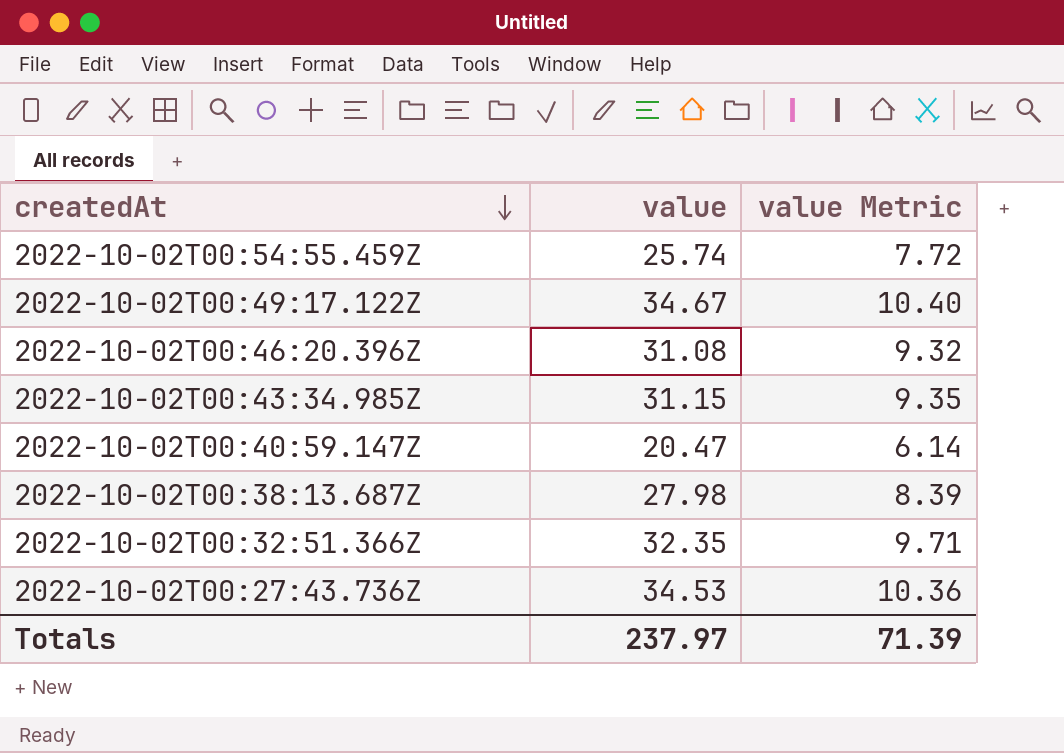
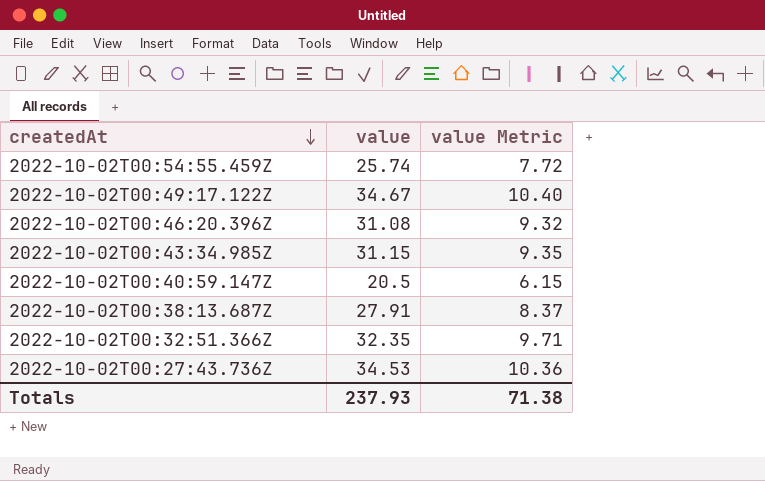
2022-10-02T00:40:59.147Z | value: 20.47 -> 20.5
2022-10-02T00:40:59.147Z | value Metric: 6.14 -> 6.15
2022-10-02T00:38:13.687Z | value: 27.98 -> 27.91
2022-10-02T00:38:13.687Z | value Metric: 8.39 -> 8.37
Totals | value: 237.97 -> 237.93
Totals | value Metric: 71.39 -> 71.38

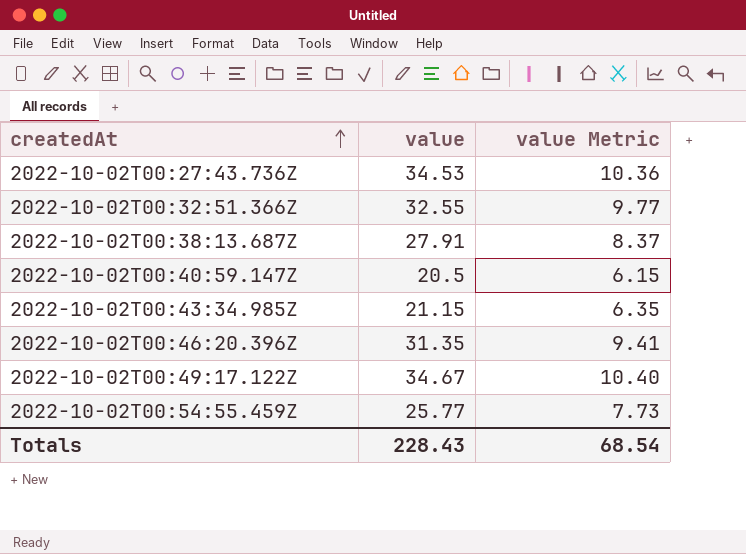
row order: createdAt descending -> createdAt ascending
2022-10-02T00:32:51.366Z | value: 32.35 -> 32.55
2022-10-02T00:32:51.366Z | value Metric: 9.71 -> 9.77
2022-10-02T00:43:34.985Z | value: 31.15 -> 21.15
2022-10-02T00:43:34.985Z | value Metric: 9.35 -> 6.35
2022-10-02T00:46:20.396Z | value: 31.08 -> 31.35
2022-10-02T00:46:20.396Z | value Metric: 9.32 -> 9.41
2022-10-02T00:54:55.459Z | value: 25.74 -> 25.77
2022-10-02T00:54:55.459Z | value Metric: 7.72 -> 7.73
Totals | value: 237.93 -> 228.43
Totals | value Metric: 71.38 -> 68.54

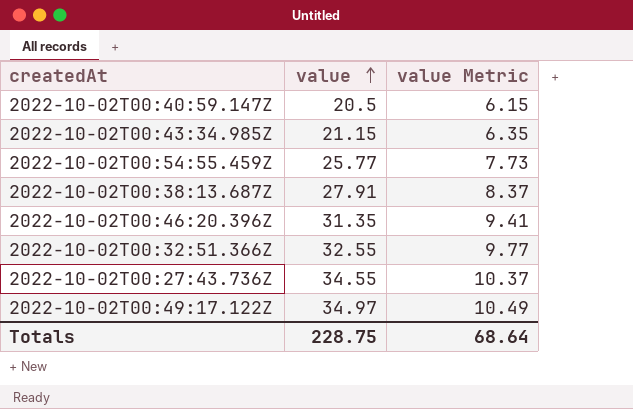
row order: createdAt ascending -> value ascending
2022-10-02T00:27:43.736Z | value: 34.53 -> 34.55
2022-10-02T00:27:43.736Z | value Metric: 10.36 -> 10.37
2022-10-02T00:49:17.122Z | value: 34.67 -> 34.97
2022-10-02T00:49:17.122Z | value Metric: 10.40 -> 10.49
Totals | value: 228.43 -> 228.75
Totals | value Metric: 68.54 -> 68.64

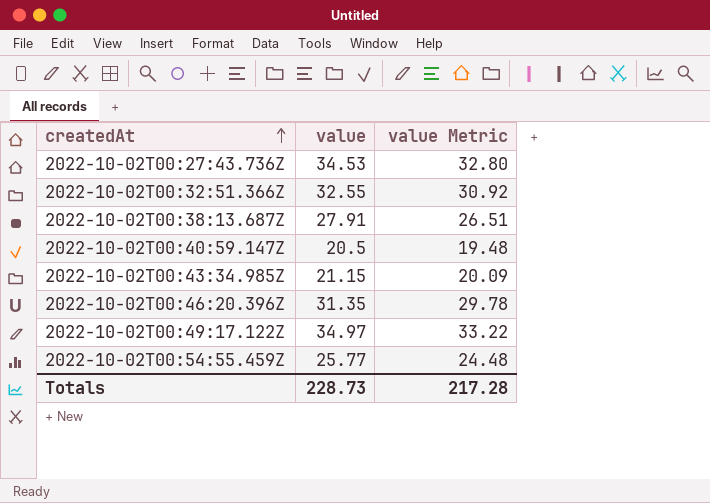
row order: value ascending -> createdAt ascending
column value Metric | formula: [value] * 0.3 -> [value] * 0.95
2022-10-02T00:27:43.736Z | value: 34.55 -> 34.53
Totals | value: 228.75 -> 228.73
Totals | value Metric: 68.64 -> 217.28

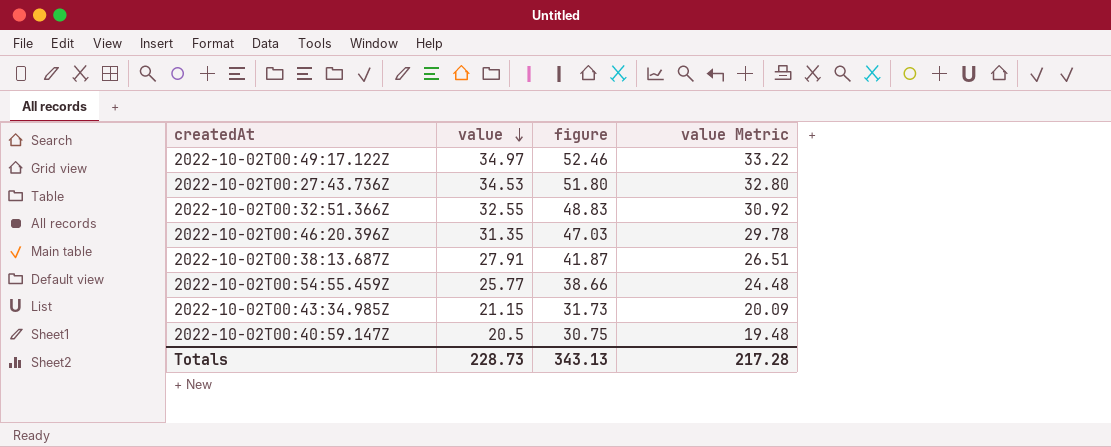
row order: createdAt ascending -> value descending
column figure | formula: none -> [value] * 1.5

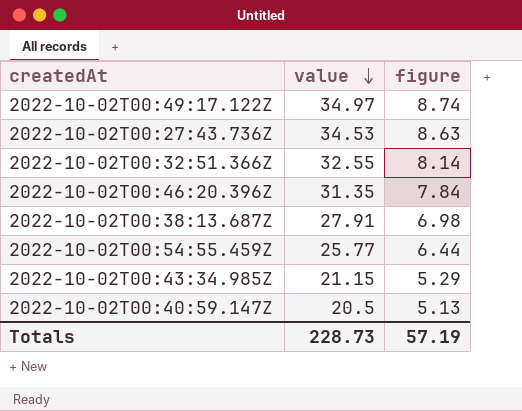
column value Metric | formula: [value] * 0.95 -> none
column figure | formula: [value] * 1.5 -> [value] * 0.25
Totals | figure: 343.13 -> 57.19

